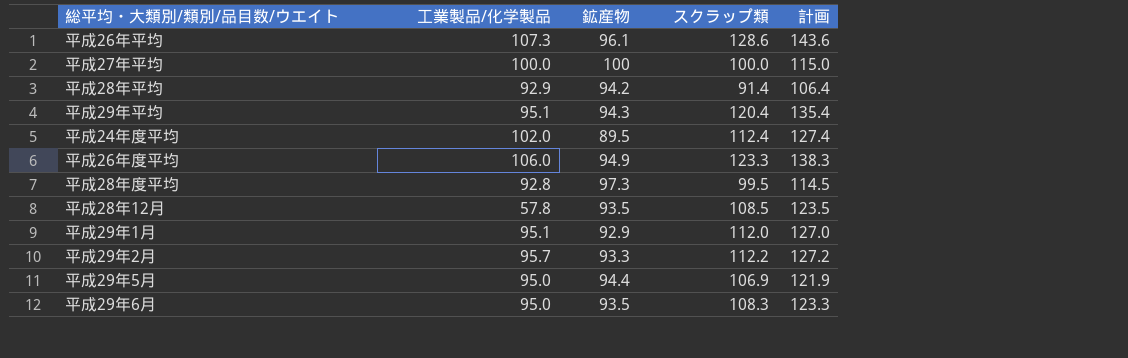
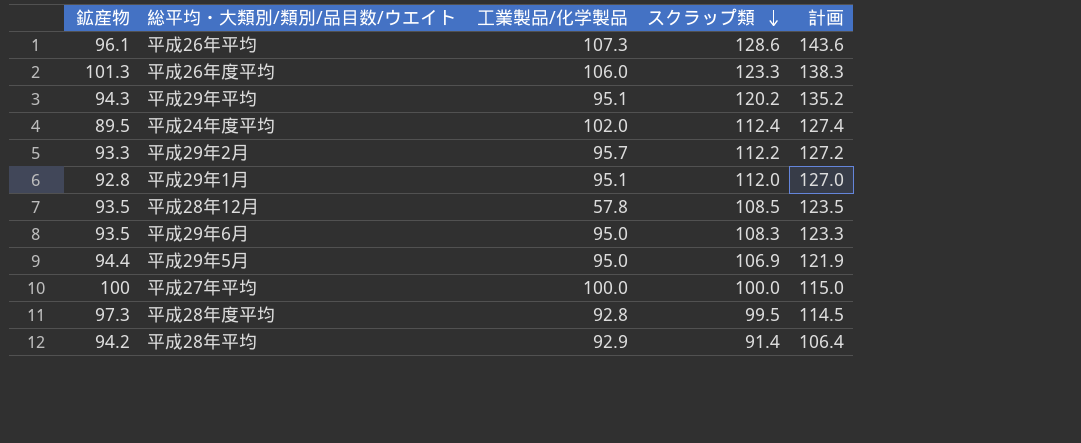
row order: none -> スクラップ類 descending
column 鉱産物 | position: 3 -> 1
平成26年度平均 | 鉱産物: 94.9 -> 101.3
平成29年平均 | スクラップ類: 120.4 -> 120.2
平成29年平均 | 計画: 135.4 -> 135.2
平成29年1月 | 鉱産物: 92.9 -> 92.8

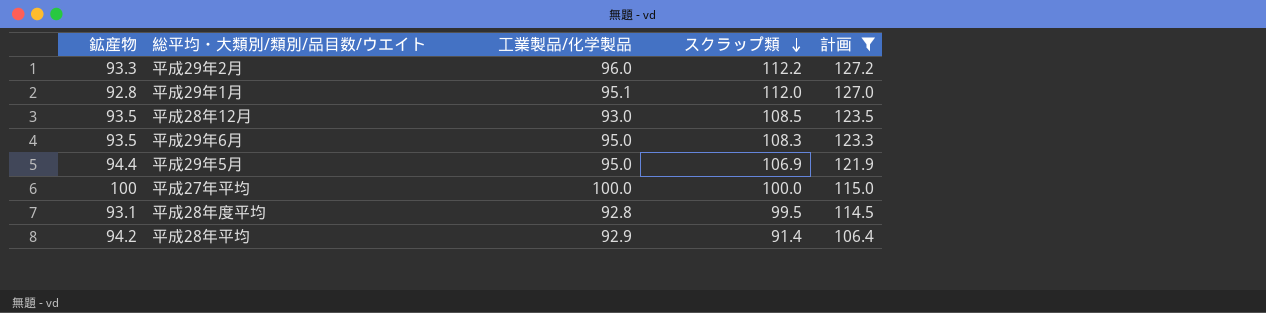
filter: none -> 計画 <= 127.2
平成29年2月 | 工業製品/化学製品: 95.7 -> 96.0
平成28年12月 | 工業製品/化学製品: 57.8 -> 93.0
平成28年度平均 | 鉱産物: 97.3 -> 93.1

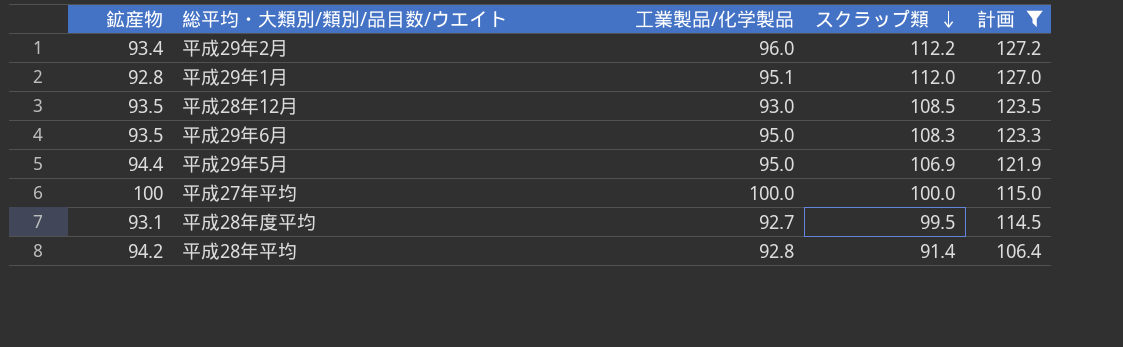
平成29年2月 | 鉱産物: 93.3 -> 93.4
平成28年度平均 | 工業製品/化学製品: 92.8 -> 92.7
平成28年平均 | 工業製品/化学製品: 92.9 -> 92.8

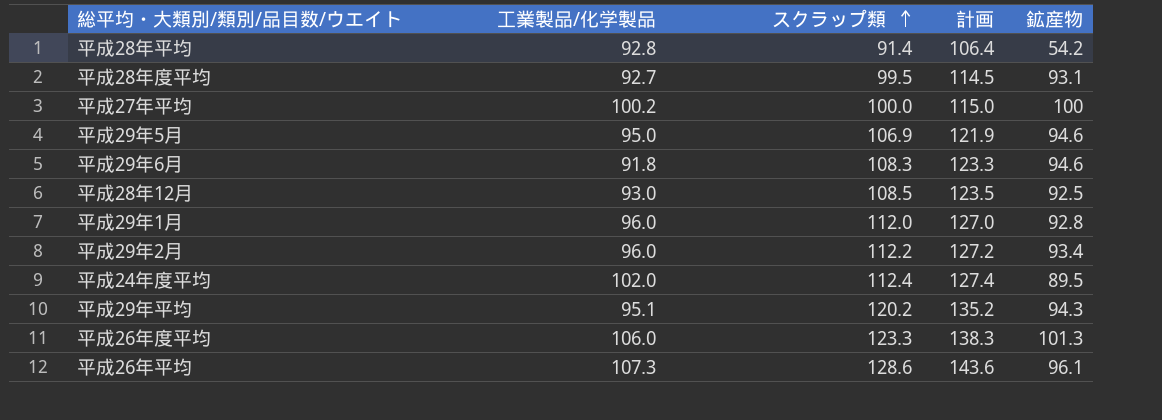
filter: 計画 <= 127.2 -> none
row order: スクラップ類 descending -> スクラップ類 ascending
column 鉱産物 | position: 1 -> 5
平成28年平均 | 鉱産物: 94.2 -> 54.2
平成27年平均 | 工業製品/化学製品: 100.0 -> 100.2
平成29年5月 | 鉱産物: 94.4 -> 94.6
平成29年6月 | 工業製品/化学製品: 95.0 -> 91.8
平成29年6月 | 鉱産物: 93.5 -> 94.6
平成28年12月 | 鉱産物: 93.5 -> 92.5
平成29年1月 | 工業製品/化学製品: 95.1 -> 96.0

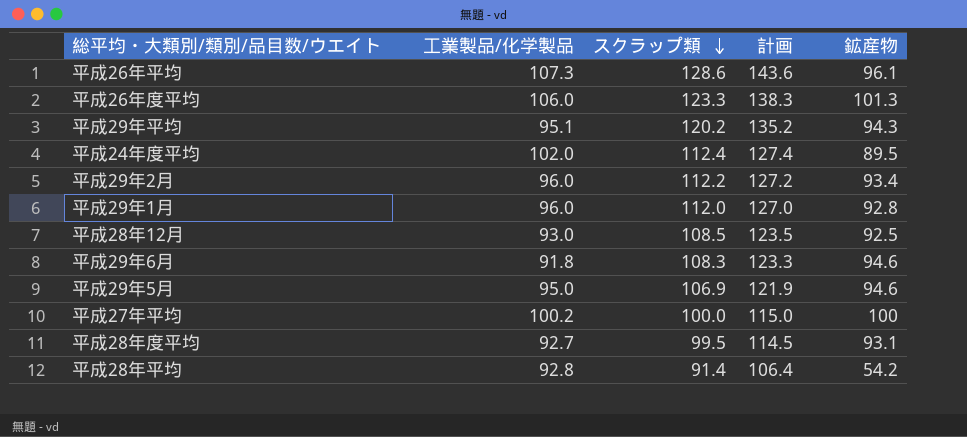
row order: スクラップ類 ascending -> スクラップ類 descending

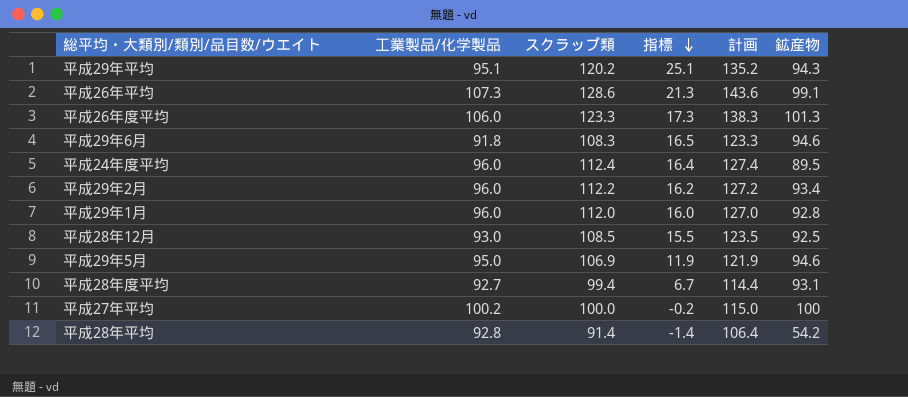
row order: スクラップ類 descending -> 指標 descending
column 指標 | formula: none -> [スクラップ類] - [工業製品/化学製品]
平成26年平均 | 鉱産物: 96.1 -> 99.1
平成24年度平均 | 工業製品/化学製品: 102.0 -> 96.0
平成28年度平均 | スクラップ類: 99.5 -> 99.4
平成28年度平均 | 計画: 114.5 -> 114.4

